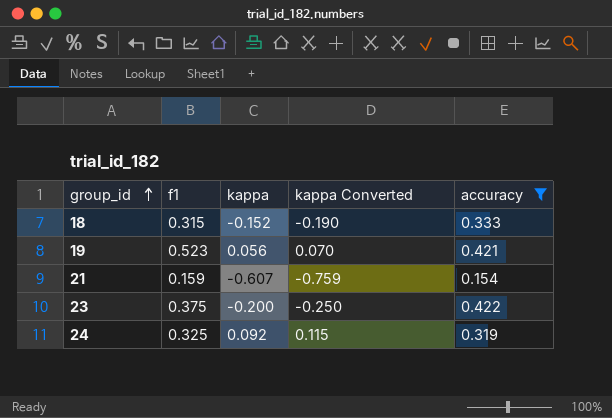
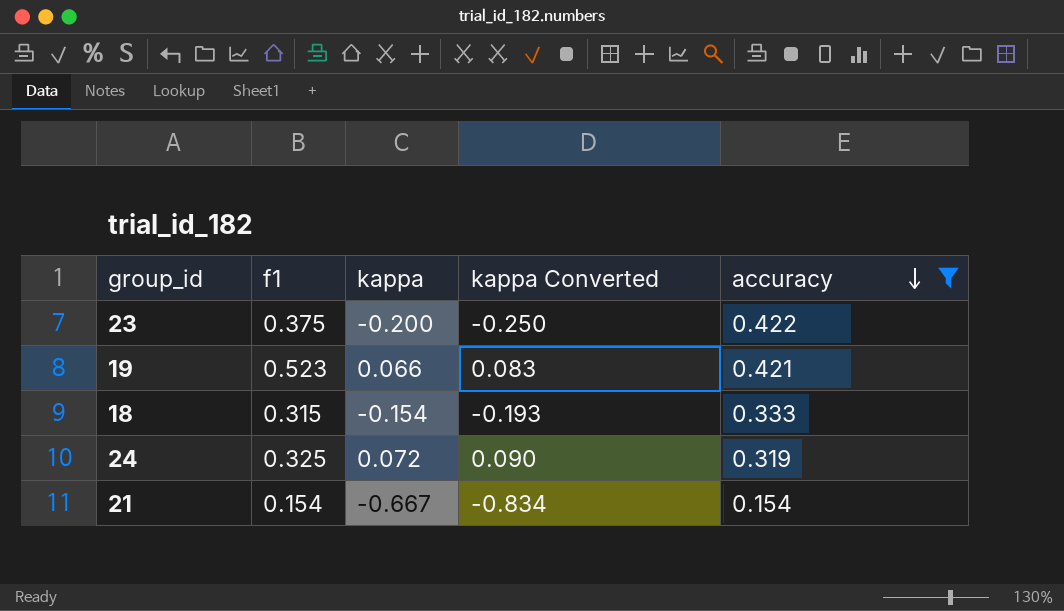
row order: group_id ascending -> accuracy descending
19 | kappa: 0.056 -> 0.066
19 | kappa Converted: 0.070 -> 0.083
18 | kappa: -0.152 -> -0.154
18 | kappa Converted: -0.190 -> -0.193
24 | kappa: 0.092 -> 0.072
24 | kappa Converted: 0.115 -> 0.090
21 | f1: 0.159 -> 0.154
21 | kappa: -0.607 -> -0.667
21 | kappa Converted: -0.759 -> -0.834

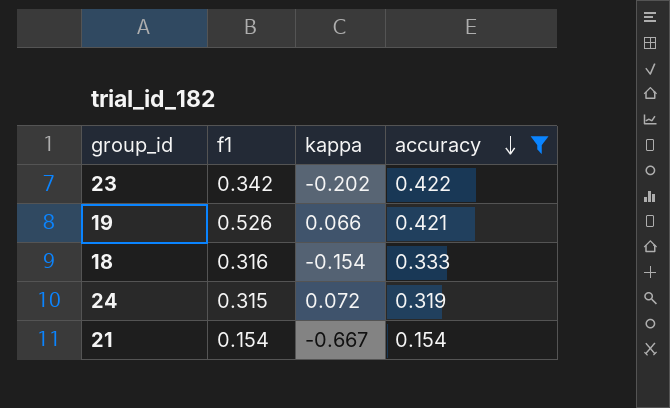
column kappa Converted | formula: [kappa] * 1.25 -> none
23 | f1: 0.375 -> 0.342
23 | kappa: -0.200 -> -0.202
19 | f1: 0.523 -> 0.526
18 | f1: 0.315 -> 0.316
24 | f1: 0.325 -> 0.315

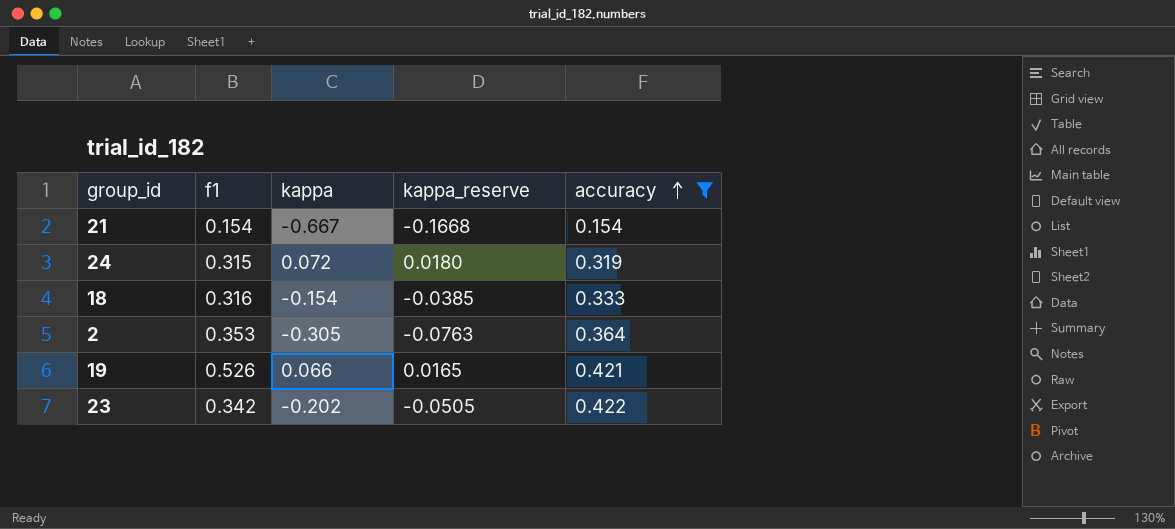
row order: accuracy descending -> accuracy ascending
column kappa_reserve | formula: none -> [kappa] * 0.25
row 2: none -> 0.353 | -0.305 | -0.0763 | 0.364

